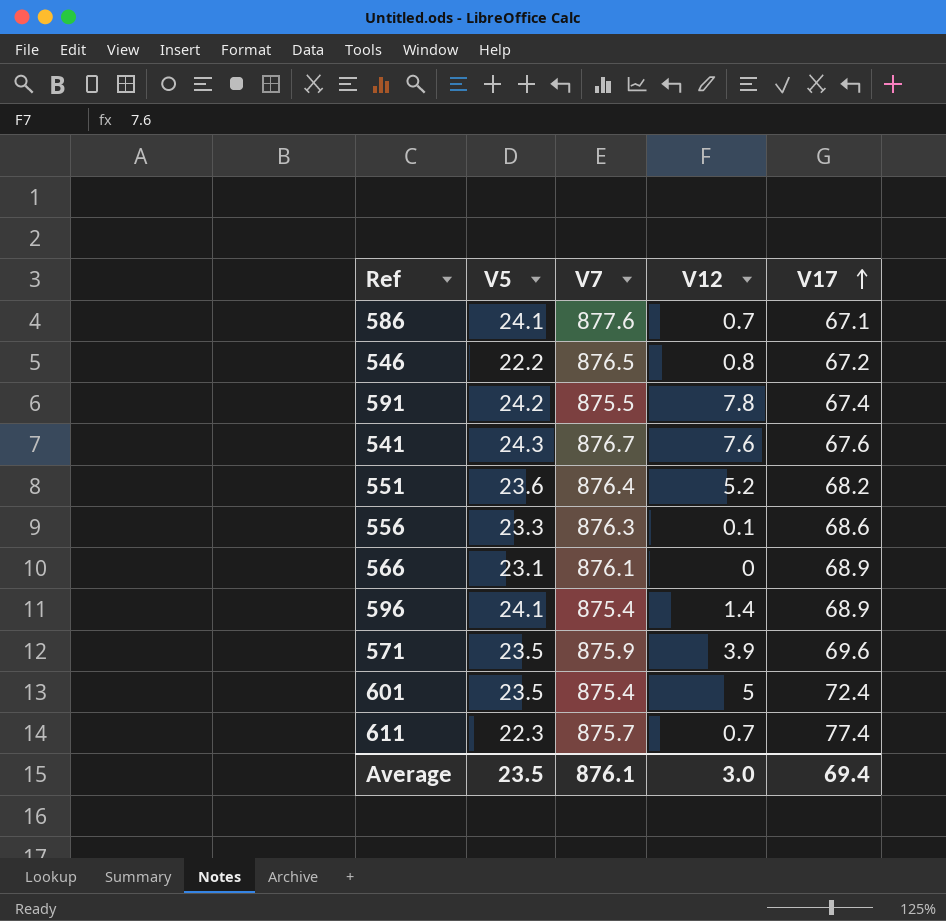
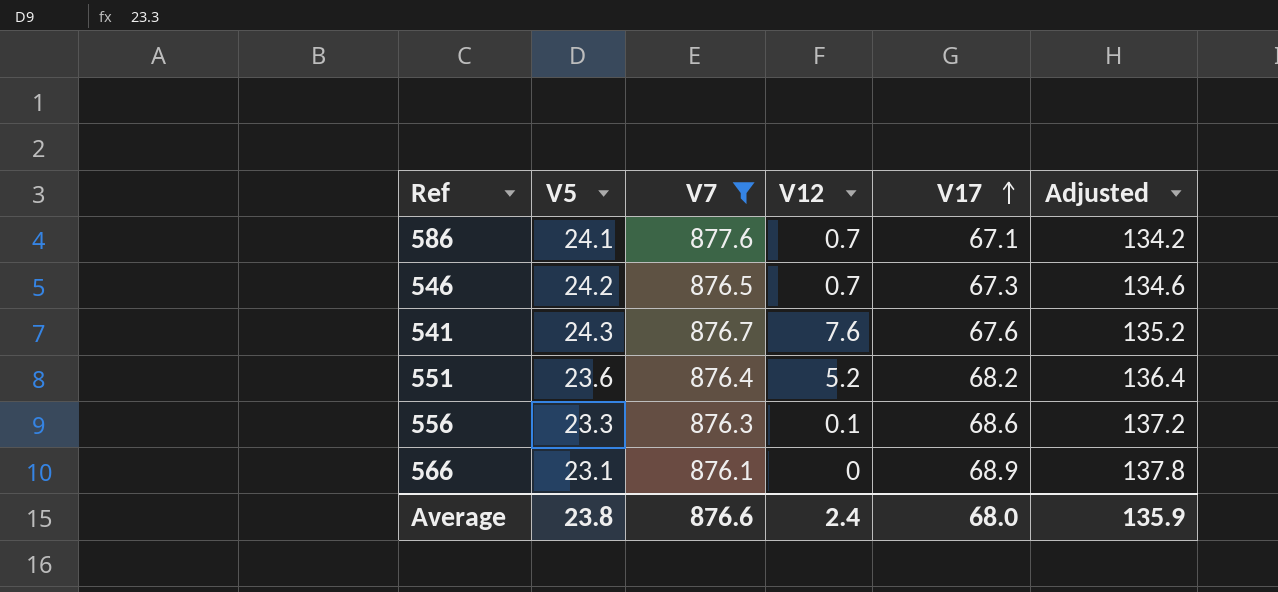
filter: none -> V7 >= 876.1
column Adjusted | formula: none -> [V17] * 2
546 | V5: 22.2 -> 24.2
546 | V12: 0.8 -> 0.7
546 | V17: 67.2 -> 67.3
Average | V5: 23.5 -> 23.8
Average | V7: 876.1 -> 876.6
Average | V12: 3.0 -> 2.4
Average | V17: 69.4 -> 68.0

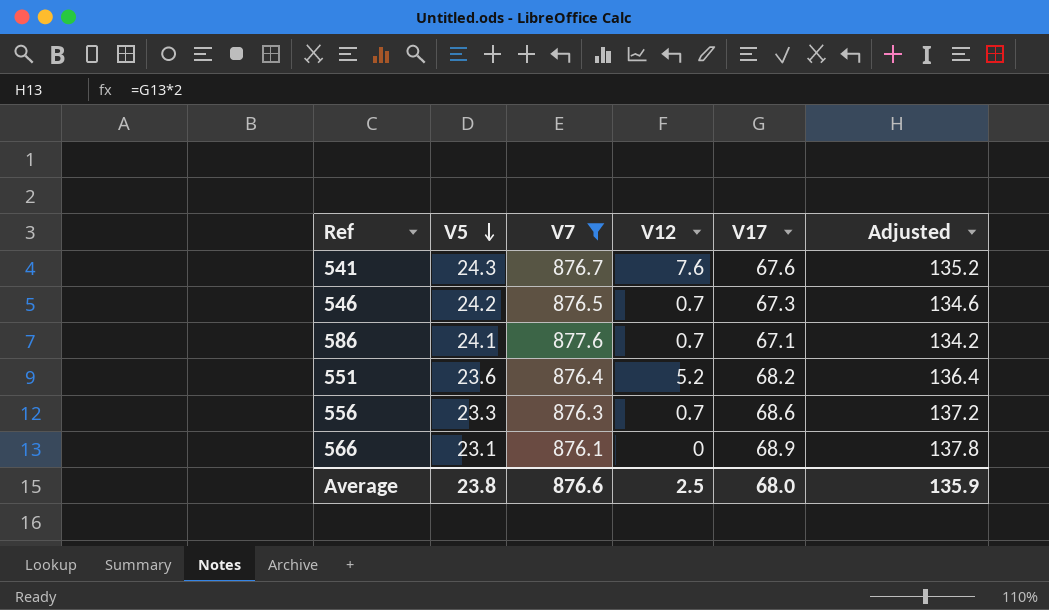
row order: V17 ascending -> V5 descending
556 | V12: 0.1 -> 0.7
Average | V12: 2.4 -> 2.5

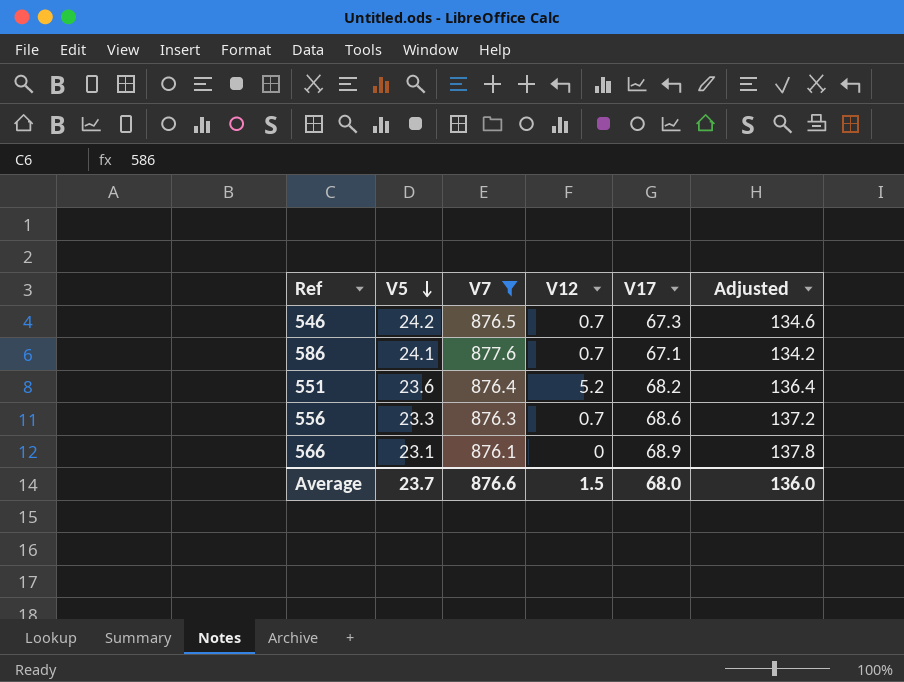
row 541: 24.3 | 876.7 | 7.6 | 67.6 | 135.2 -> none
Average | V5: 23.8 -> 23.7
Average | V12: 2.5 -> 1.5
Average | Adjusted: 135.9 -> 136.0

